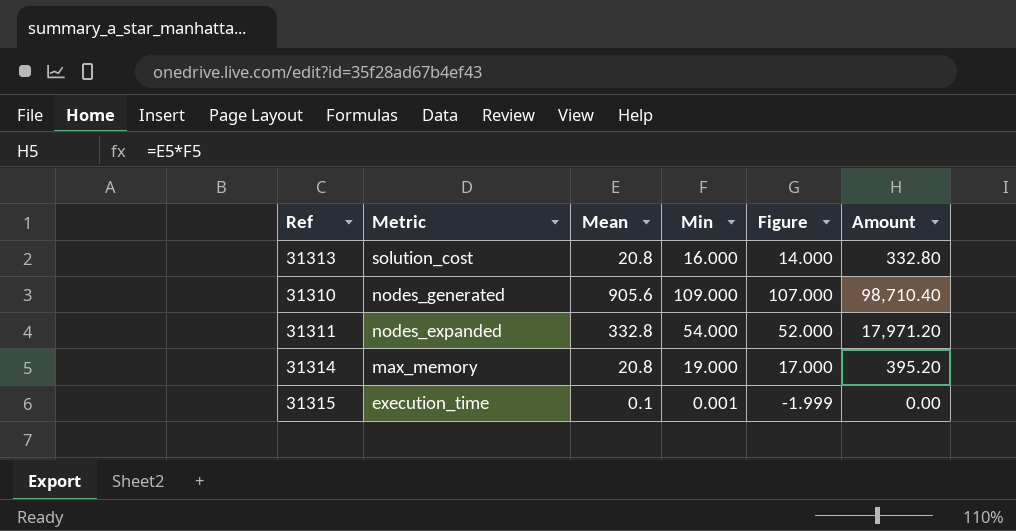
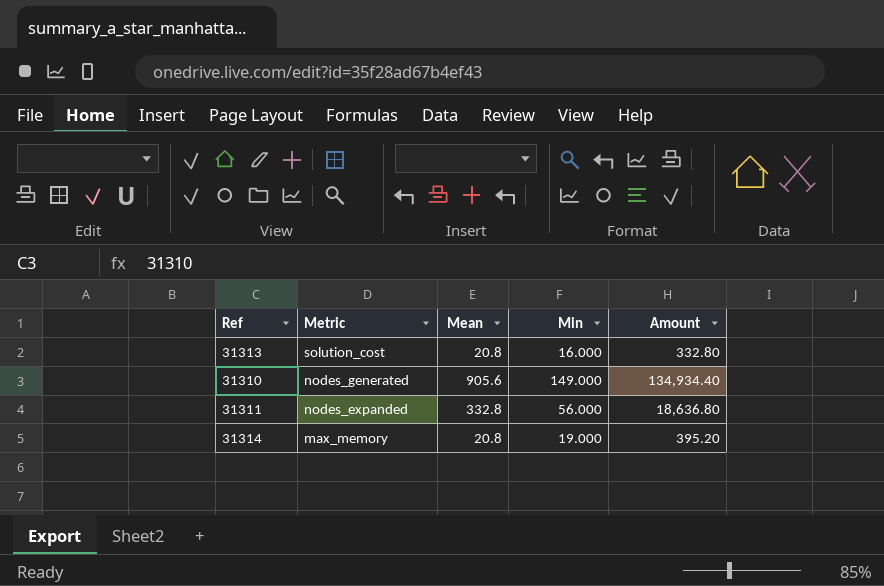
column Figure | formula: [Min] - 2 -> none
row 31315: execution_time | 0.1 | 0.001 | -1.999 | 0.00 -> none
31310 | Min: 109.000 -> 149.000
31310 | Amount: 98,710.40 -> 134,934.40
31311 | Min: 54.000 -> 56.000
31311 | Amount: 17,971.20 -> 18,636.80

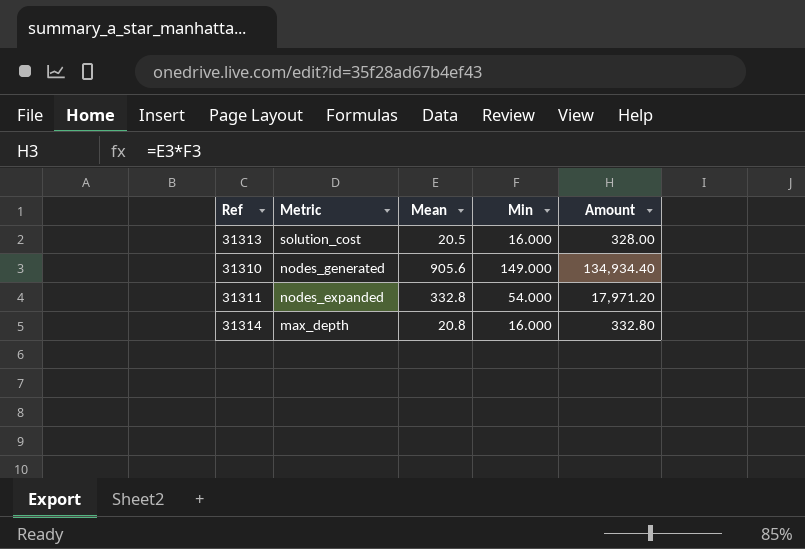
31313 | Mean: 20.8 -> 20.5
31313 | Amount: 332.80 -> 328.00
31311 | Min: 56.000 -> 54.000
31311 | Amount: 18,636.80 -> 17,971.20
31314 | Metric: max_memory -> max_depth
31314 | Min: 19.000 -> 16.000
31314 | Amount: 395.20 -> 332.80

